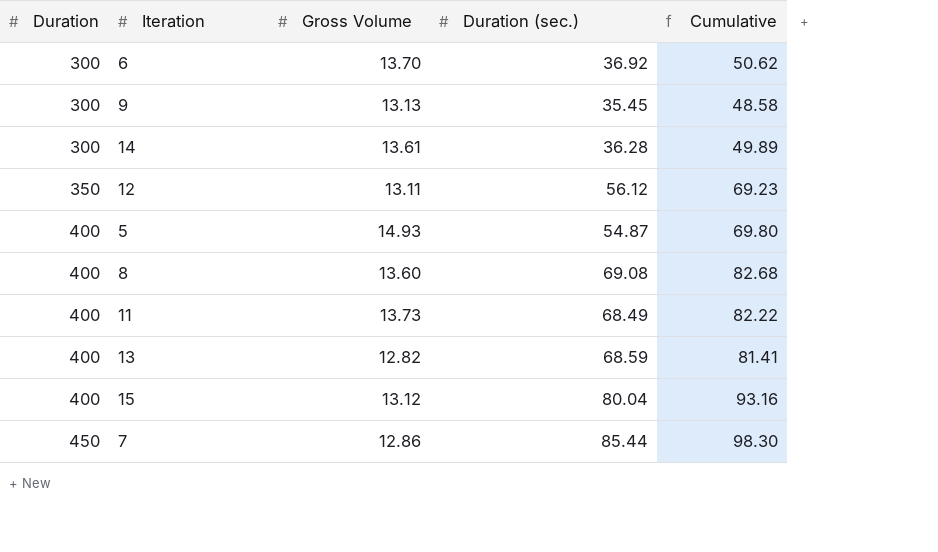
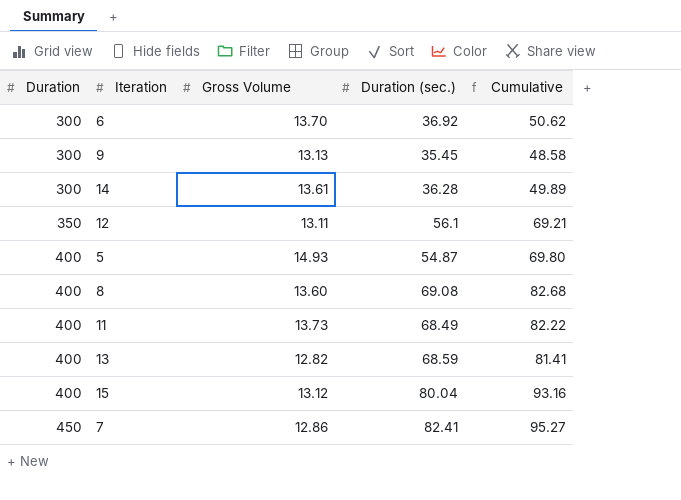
12 | Duration (sec.): 56.12 -> 56.1
12 | Cumulative: 69.23 -> 69.21
7 | Duration (sec.): 85.44 -> 82.41
7 | Cumulative: 98.30 -> 95.27

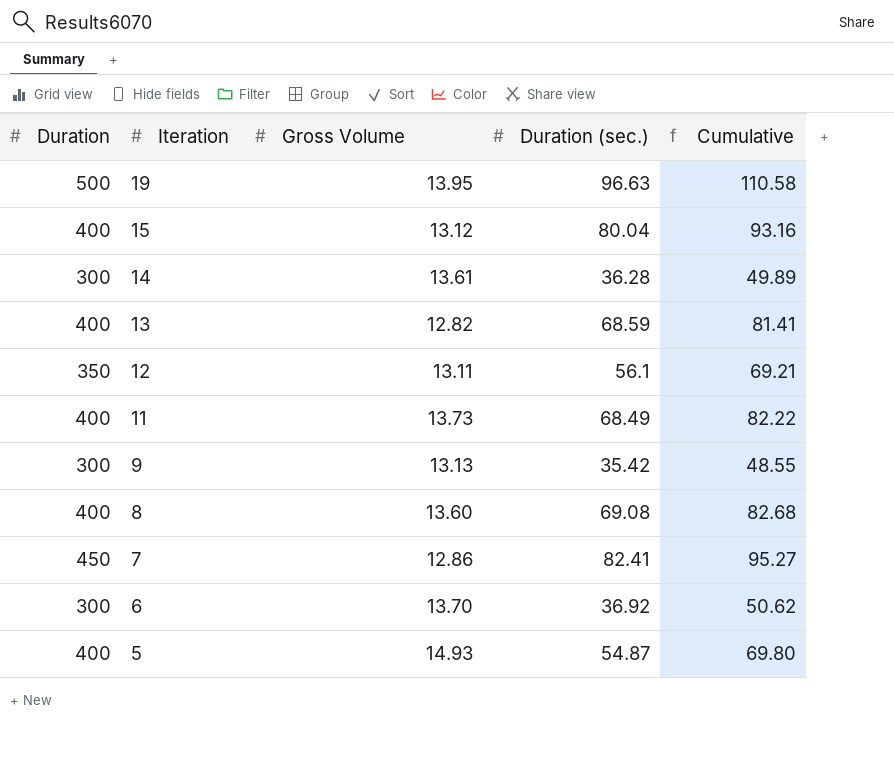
row order: Duration ascending -> Iteration descending
row 19: none -> 500 | 13.95 | 96.63 | 110.58
9 | Duration (sec.): 35.45 -> 35.42
9 | Cumulative: 48.58 -> 48.55

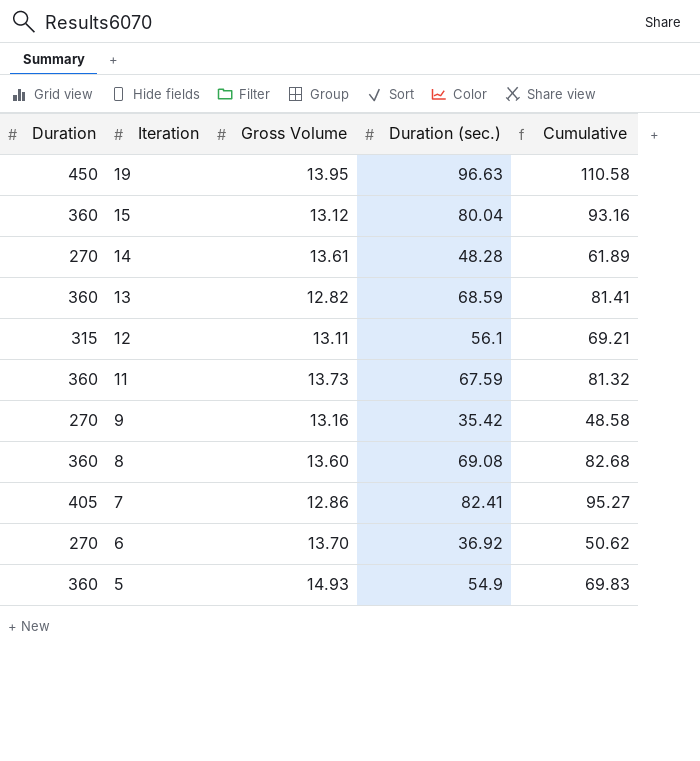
19 | Duration: 500 -> 450
15 | Duration: 400 -> 360
14 | Duration: 300 -> 270
14 | Duration (sec.): 36.28 -> 48.28
14 | Cumulative: 49.89 -> 61.89
13 | Duration: 400 -> 360
12 | Duration: 350 -> 315
11 | Duration: 400 -> 360
11 | Duration (sec.): 68.49 -> 67.59
11 | Cumulative: 82.22 -> 81.32
9 | Duration: 300 -> 270
9 | Gross Volume: 13.13 -> 13.16
9 | Cumulative: 48.55 -> 48.58
8 | Duration: 400 -> 360
7 | Duration: 450 -> 405
6 | Duration: 300 -> 270
5 | Duration: 400 -> 360
5 | Duration (sec.): 54.87 -> 54.9
5 | Cumulative: 69.80 -> 69.83

